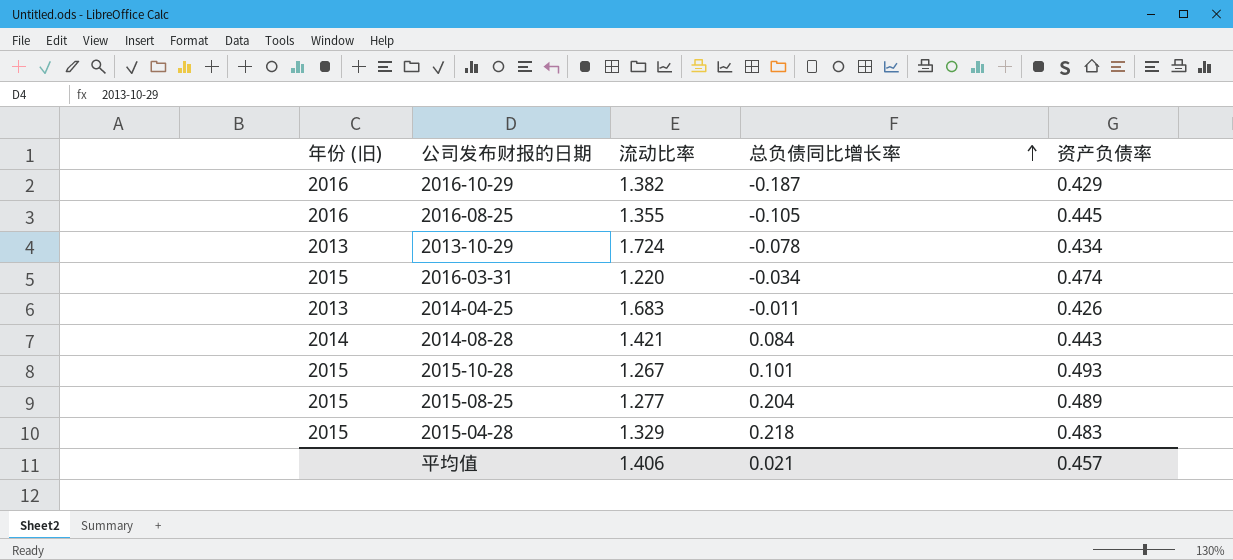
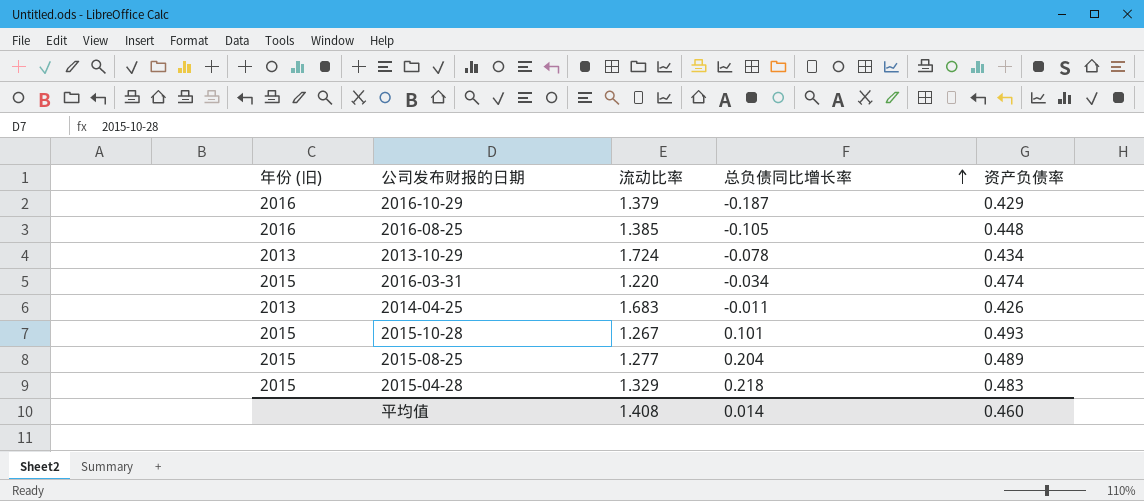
row 2014-08-28: 2014 | 1.421 | 0.084 | 0.443 -> none
2016-10-29 | 流动比率: 1.382 -> 1.379
2016-08-25 | 流动比率: 1.355 -> 1.385
2016-08-25 | 资产负债率: 0.445 -> 0.448
平均值 | 流动比率: 1.406 -> 1.408
平均值 | 总负债同比增长率: 0.021 -> 0.014
平均值 | 资产负债率: 0.457 -> 0.460

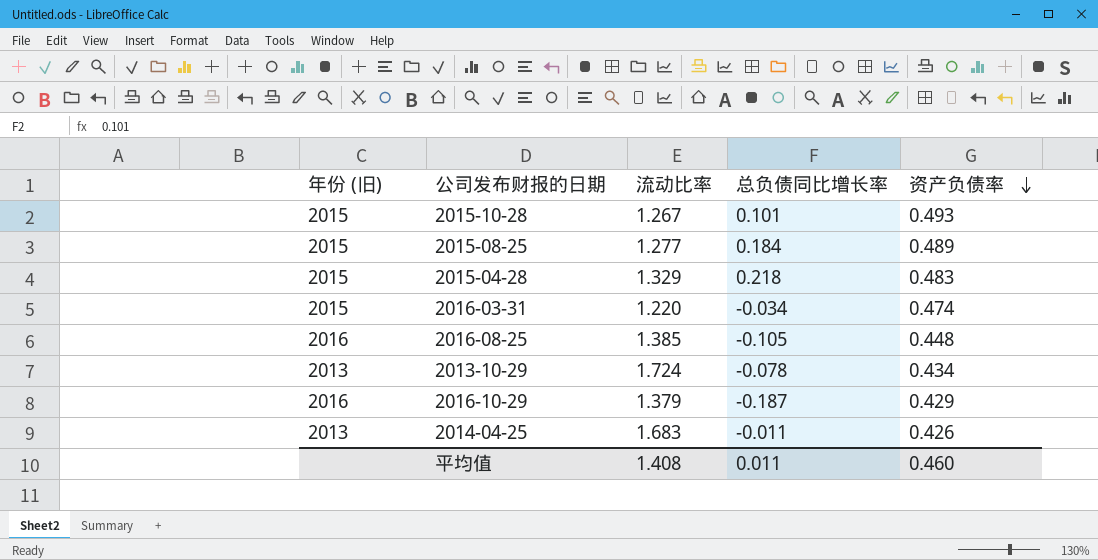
row order: 总负债同比增长率 ascending -> 资产负债率 descending
2015-08-25 | 总负债同比增长率: 0.204 -> 0.184
平均值 | 总负债同比增长率: 0.014 -> 0.011

